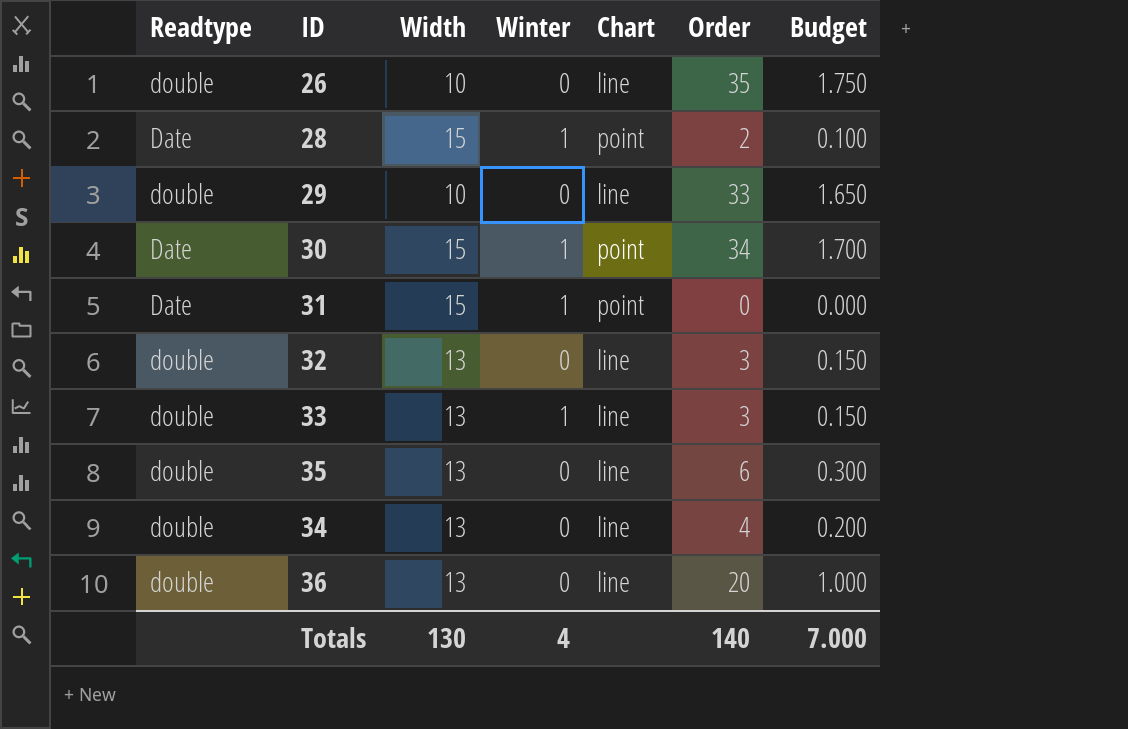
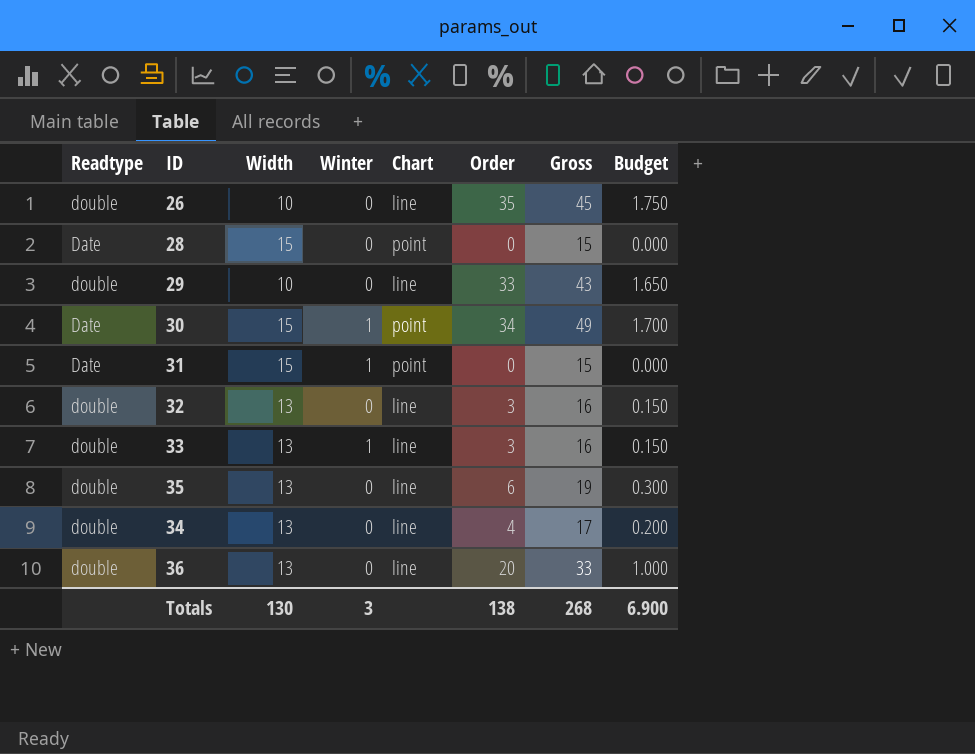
column Gross | formula: none -> [Width] + [Order]
28 | Winter: 1 -> 0
28 | Order: 2 -> 0
28 | Budget: 0.100 -> 0.000
Totals | Winter: 4 -> 3
Totals | Order: 140 -> 138
Totals | Budget: 7.000 -> 6.900

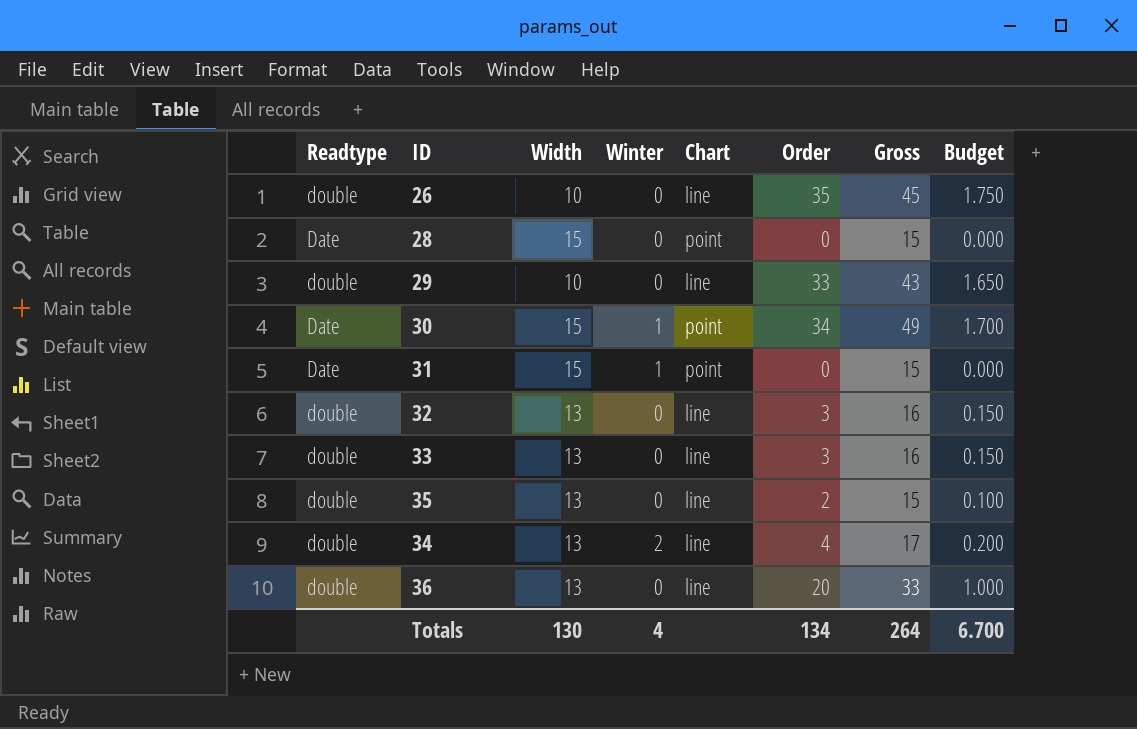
33 | Winter: 1 -> 0
35 | Order: 6 -> 2
35 | Gross: 19 -> 15
35 | Budget: 0.300 -> 0.100
34 | Winter: 0 -> 2
Totals | Winter: 3 -> 4
Totals | Order: 138 -> 134
Totals | Gross: 268 -> 264
Totals | Budget: 6.900 -> 6.700

